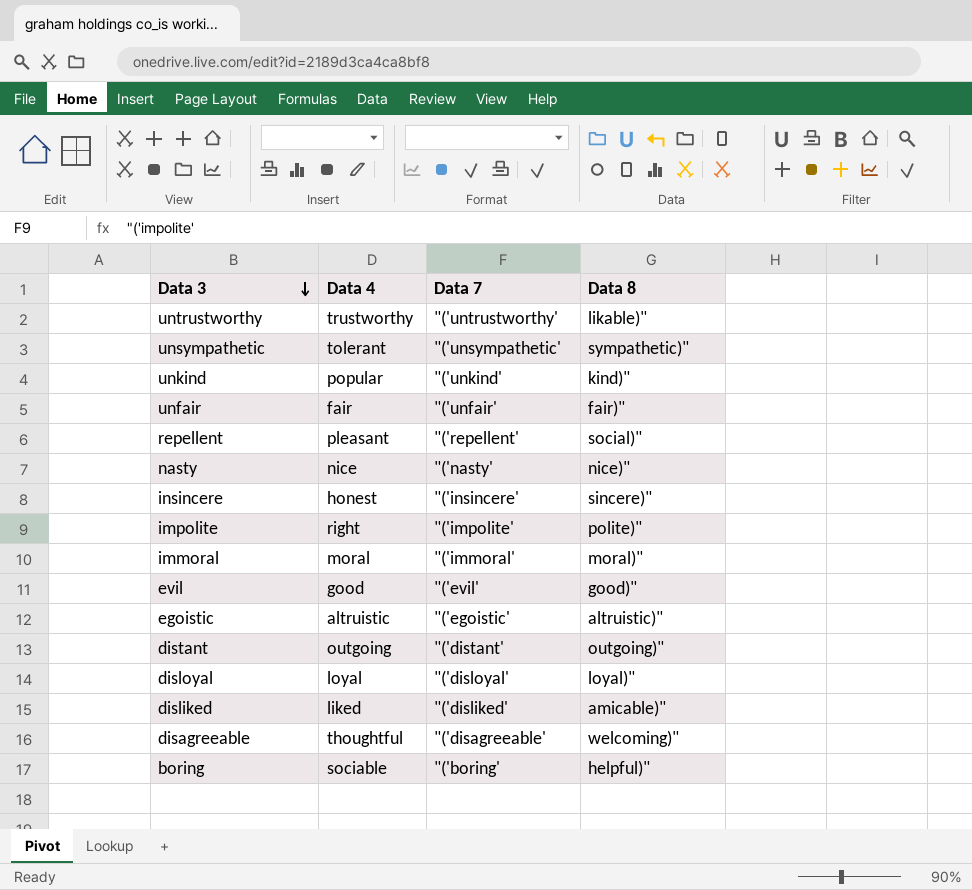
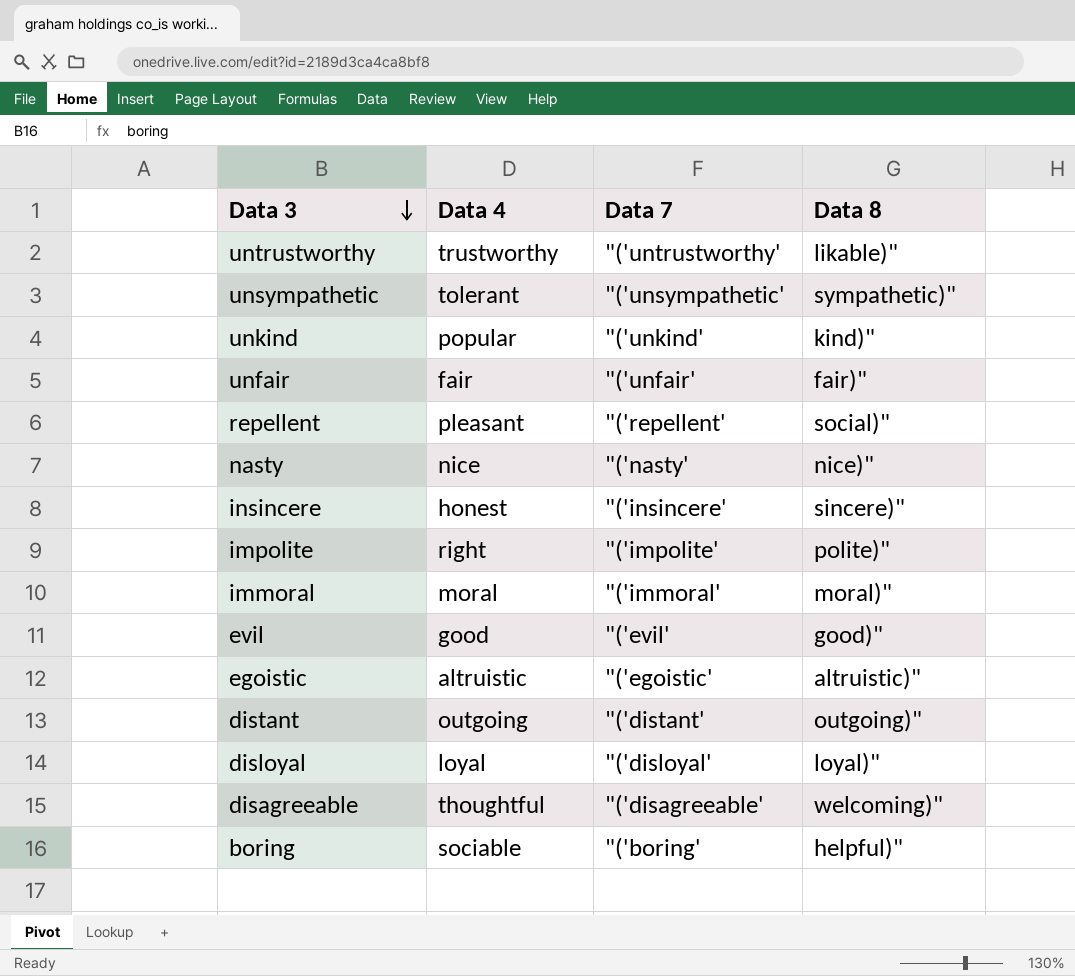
row disliked: liked | "('disliked' | amicable)" -> none

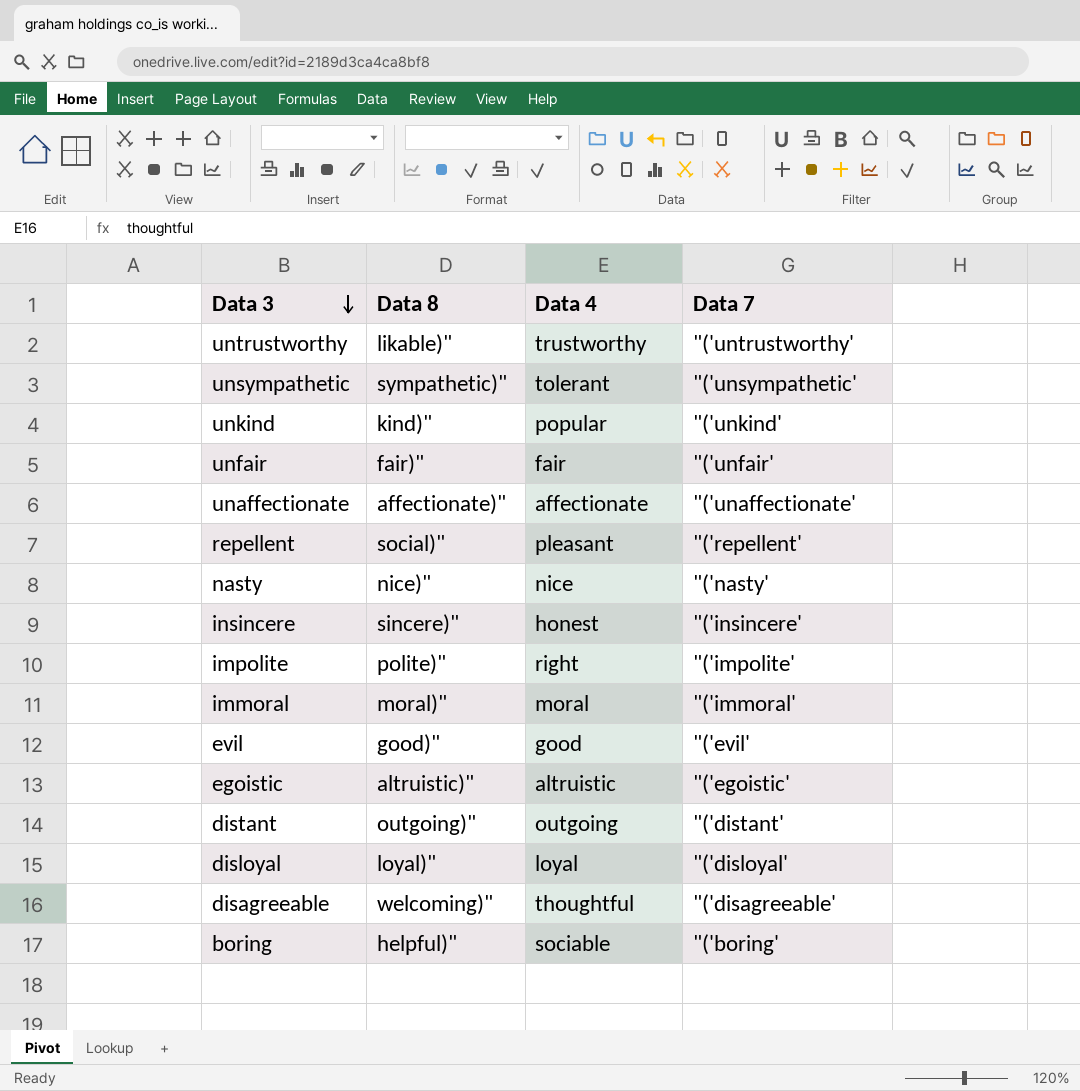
column Data 8 | position: 4 -> 2
row unaffectionate: none -> affectionate)" | affectionate | "('unaffectionate'

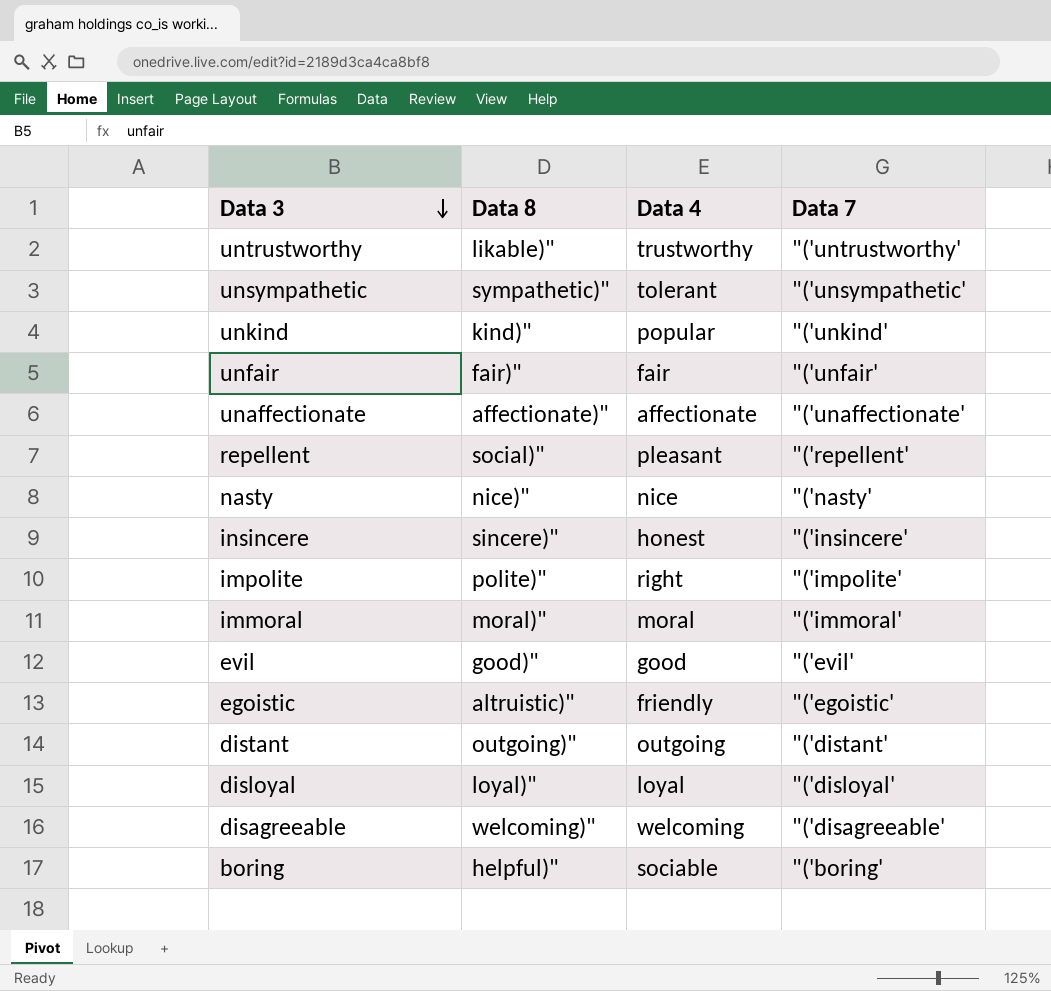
egoistic | Data 4: altruistic -> friendly
disagreeable | Data 4: thoughtful -> welcoming

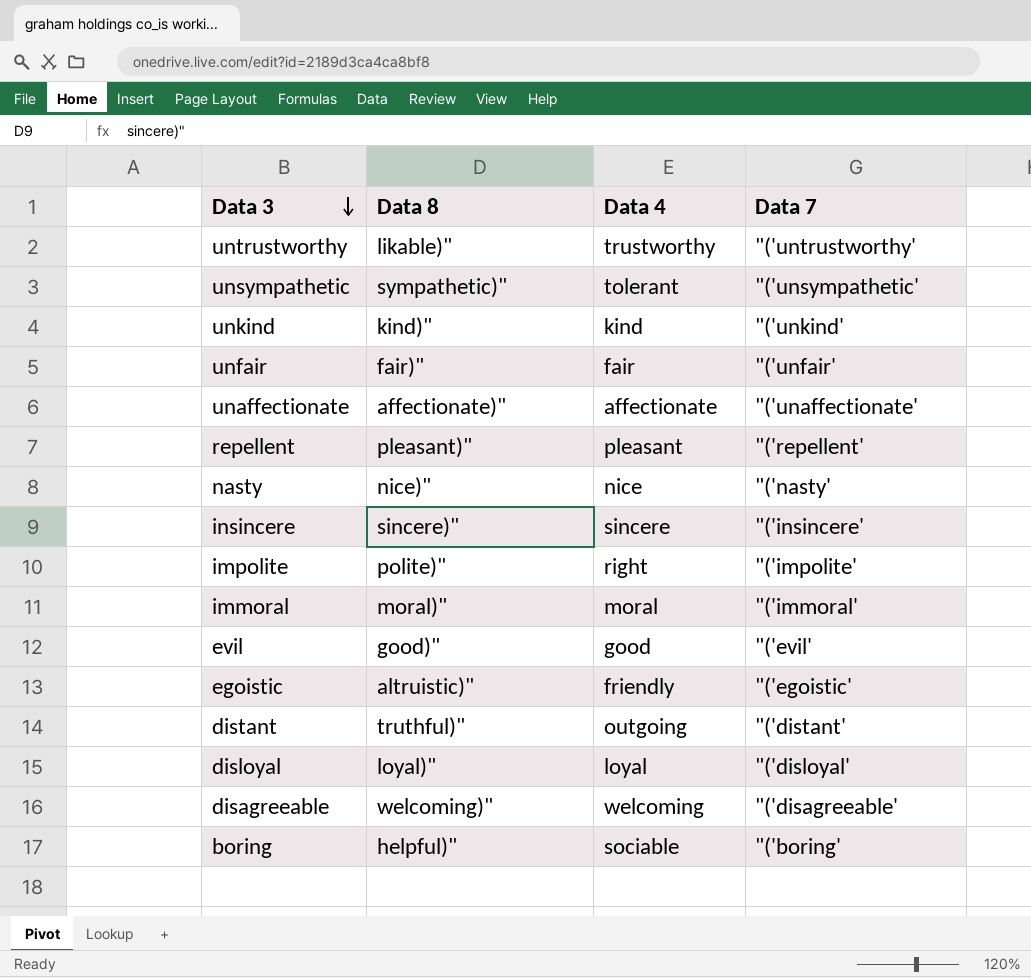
unkind | Data 4: popular -> kind
repellent | Data 8: social)" -> pleasant)"
insincere | Data 4: honest -> sincere
distant | Data 8: outgoing)" -> truthful)"

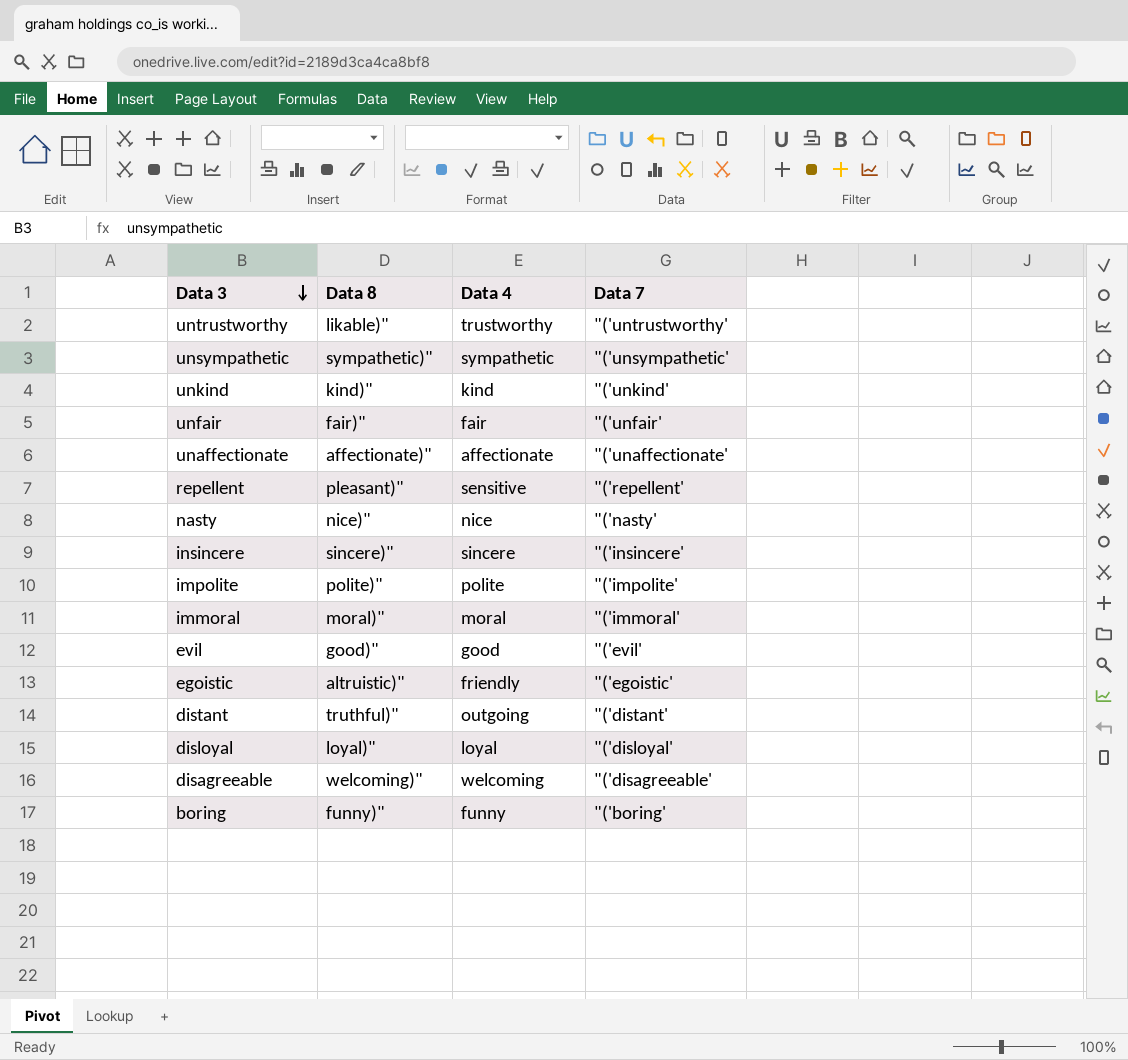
unsympathetic | Data 4: tolerant -> sympathetic
repellent | Data 4: pleasant -> sensitive
impolite | Data 4: right -> polite
boring | Data 8: helpful)" -> funny)"
boring | Data 4: sociable -> funny

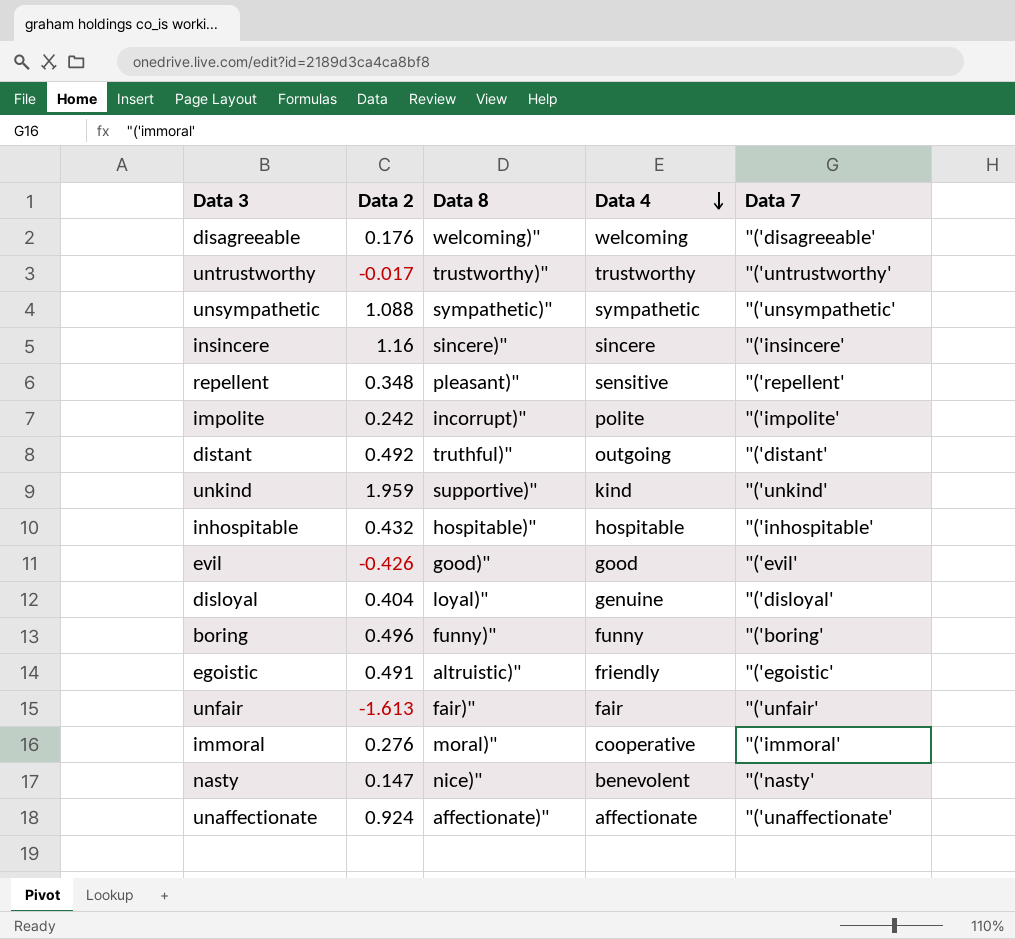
row order: Data 3 descending -> Data 4 descending
column Data 2 | position: none -> 2
untrustworthy | Data 8: likable)" -> trustworthy)"
impolite | Data 8: polite)" -> incorrupt)"
unkind | Data 8: kind)" -> supportive)"
row inhospitable: none -> 0.432 | hospitable)" | hospitable | "('inhospitable'
disloyal | Data 4: loyal -> genuine
immoral | Data 4: moral -> cooperative
nasty | Data 4: nice -> benevolent

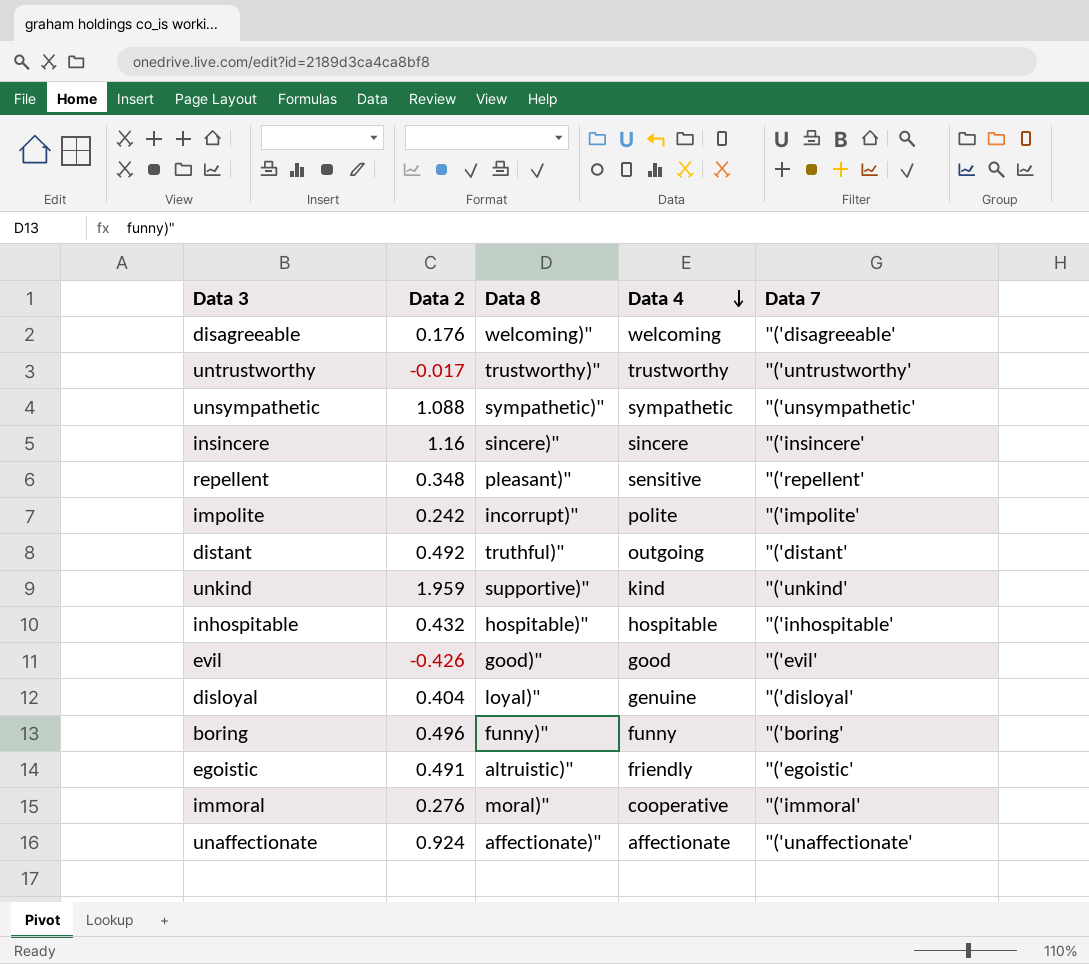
row unfair: -1.613 | fair)" | fair | "('unfair' -> none
row nasty: 0.147 | nice)" | benevolent | "('nasty' -> none

